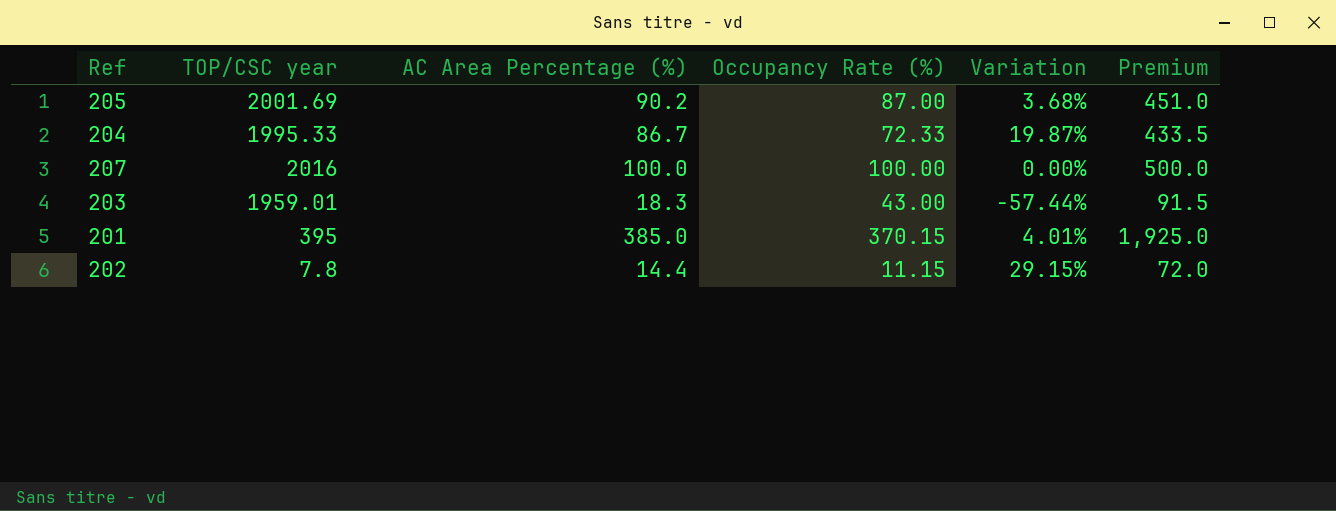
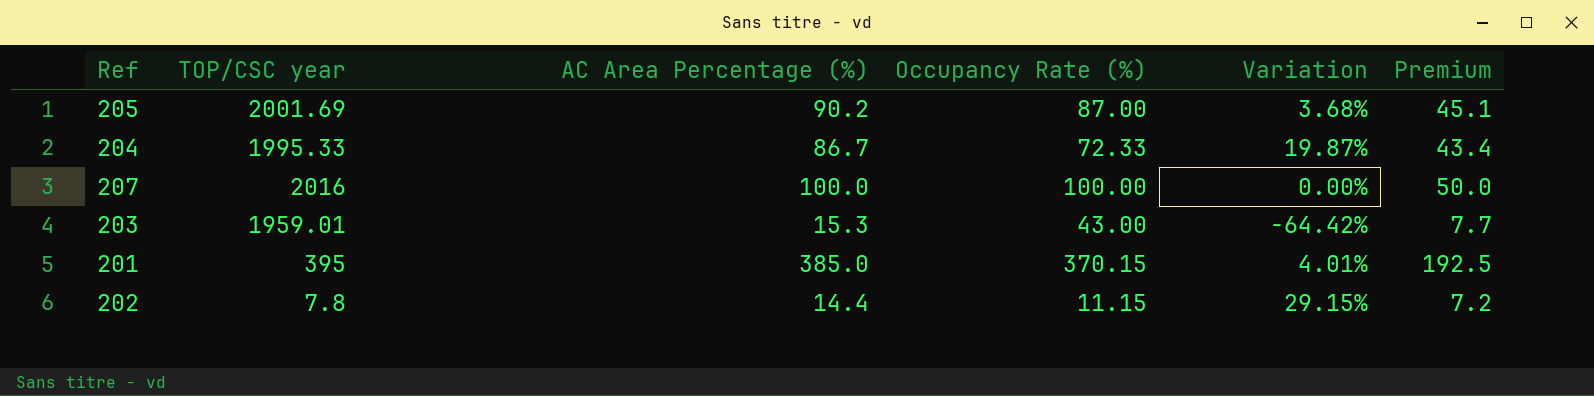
column Premium | formula: [AC Area Percentage (%)] * 5 -> [AC Area Percentage (%)] * 0.5
203 | AC Area Percentage (%): 18.3 -> 15.3
203 | Variation: -57.44% -> -64.42%

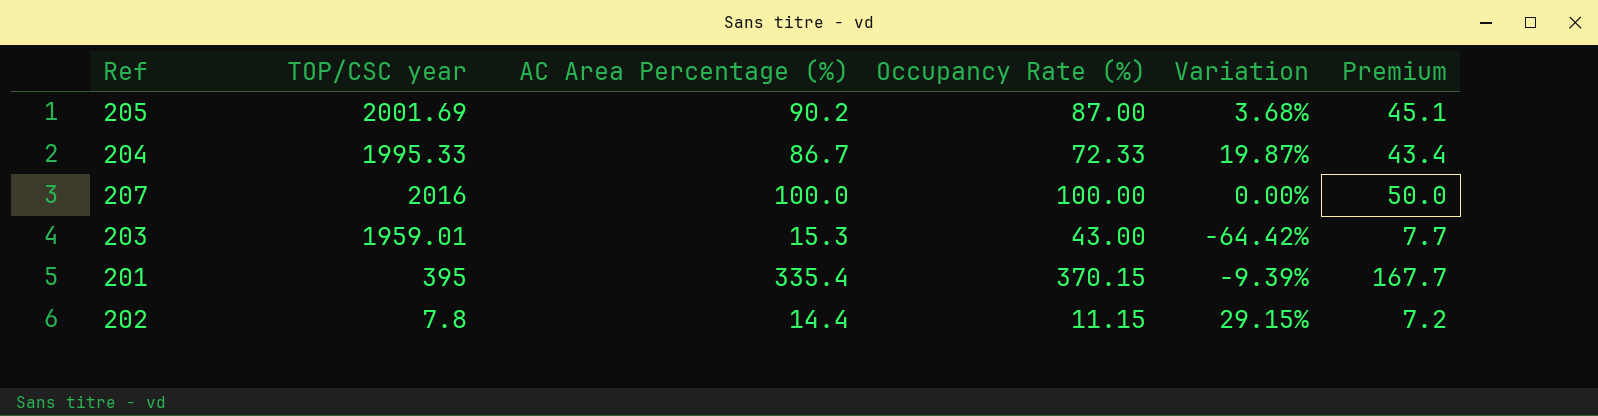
201 | AC Area Percentage (%): 385.0 -> 335.4
201 | Variation: 4.01% -> -9.39%
201 | Premium: 192.5 -> 167.7

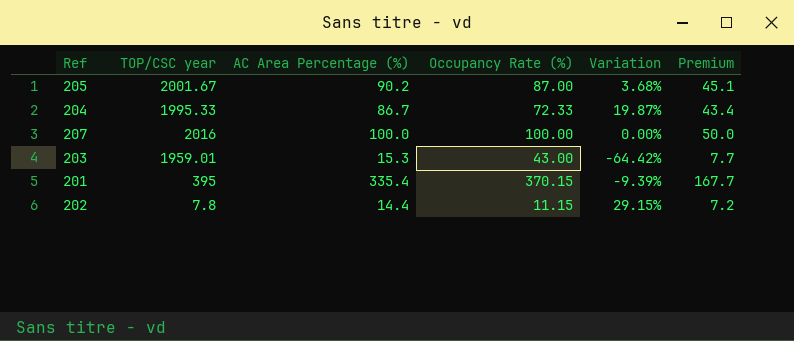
205 | TOP/CSC year: 2001.69 -> 2001.67

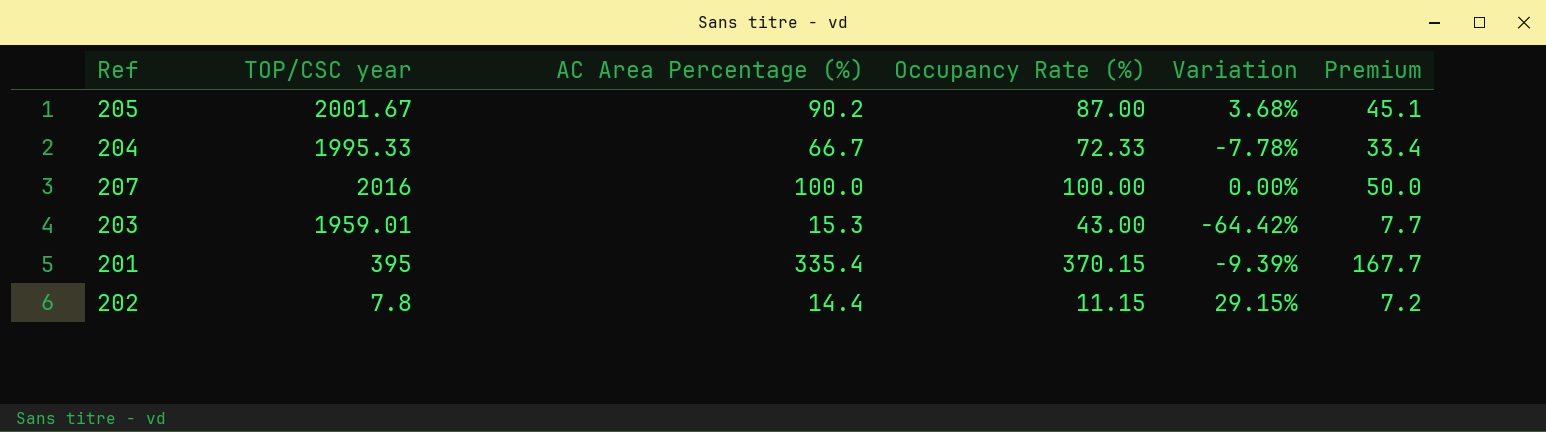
204 | AC Area Percentage (%): 86.7 -> 66.7
204 | Variation: 19.87% -> -7.78%
204 | Premium: 43.4 -> 33.4

